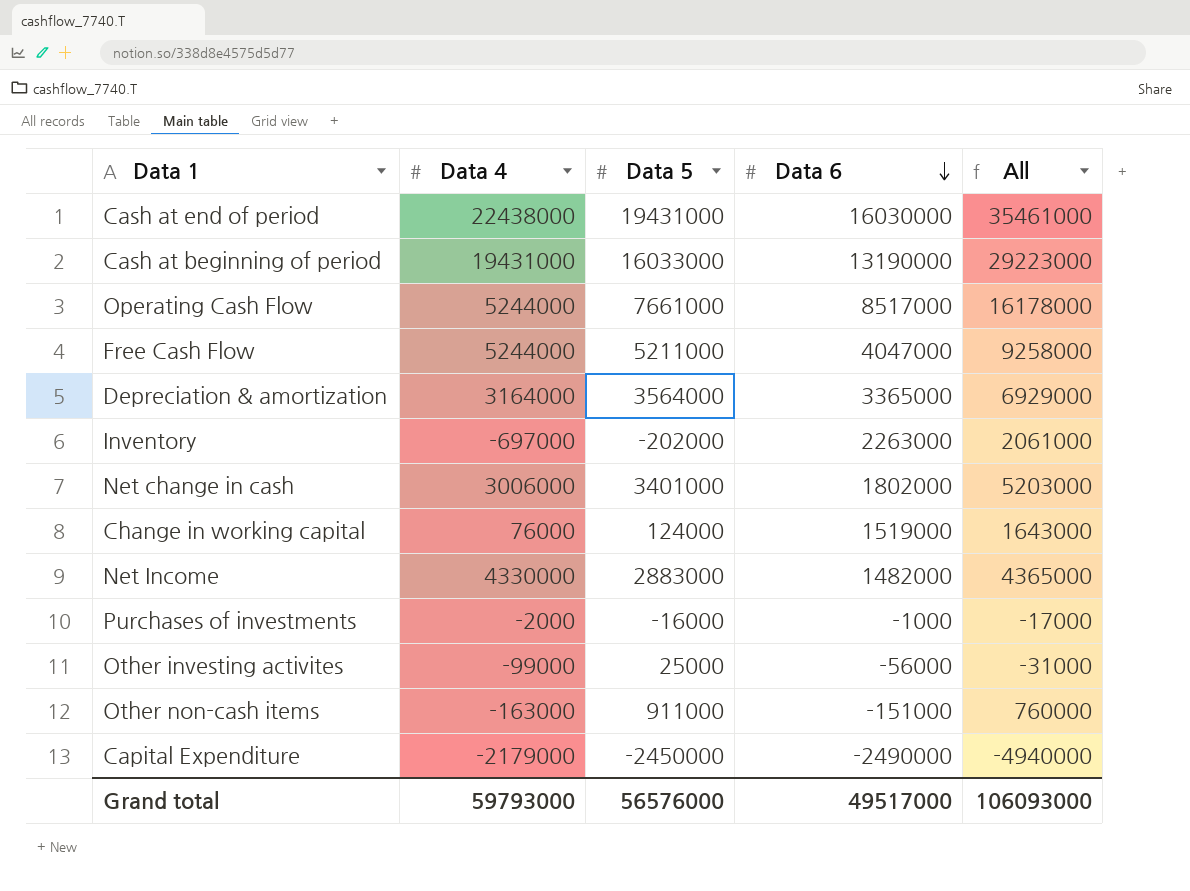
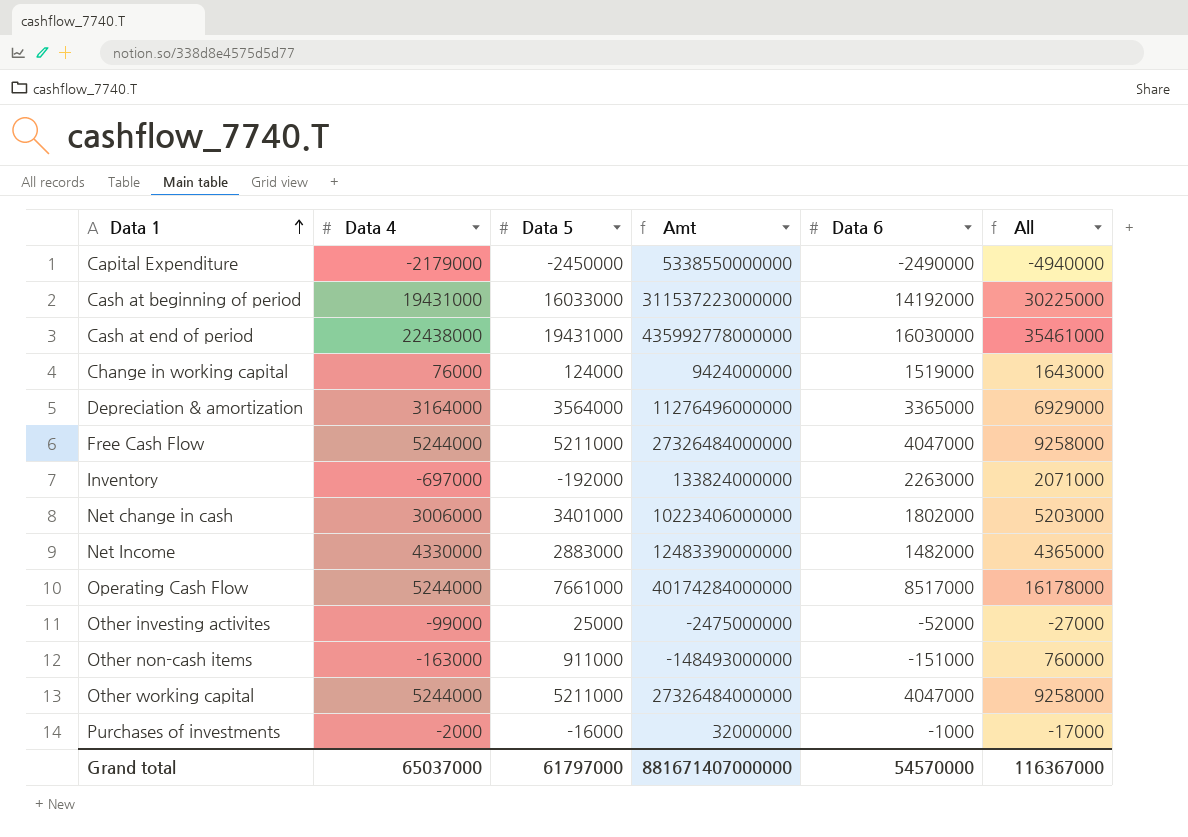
row order: Data 6 descending -> Data 1 ascending
column Amt | formula: none -> [Data 4] * [Data 5]
Cash at beginning of period | Data 6: 13190000 -> 14192000
Cash at beginning of period | All: 29223000 -> 30225000
Inventory | Data 5: -202000 -> -192000
Inventory | All: 2061000 -> 2071000
Other investing activites | Data 6: -56000 -> -52000
Other investing activites | All: -31000 -> -27000
row Other working capital: none -> 5244000 | 5211000 | 27326484000000 | 4047000 | 9258000
Grand total | Data 4: 59793000 -> 65037000
Grand total | Data 5: 56576000 -> 61797000
Grand total | Data 6: 49517000 -> 54570000
Grand total | All: 106093000 -> 116367000

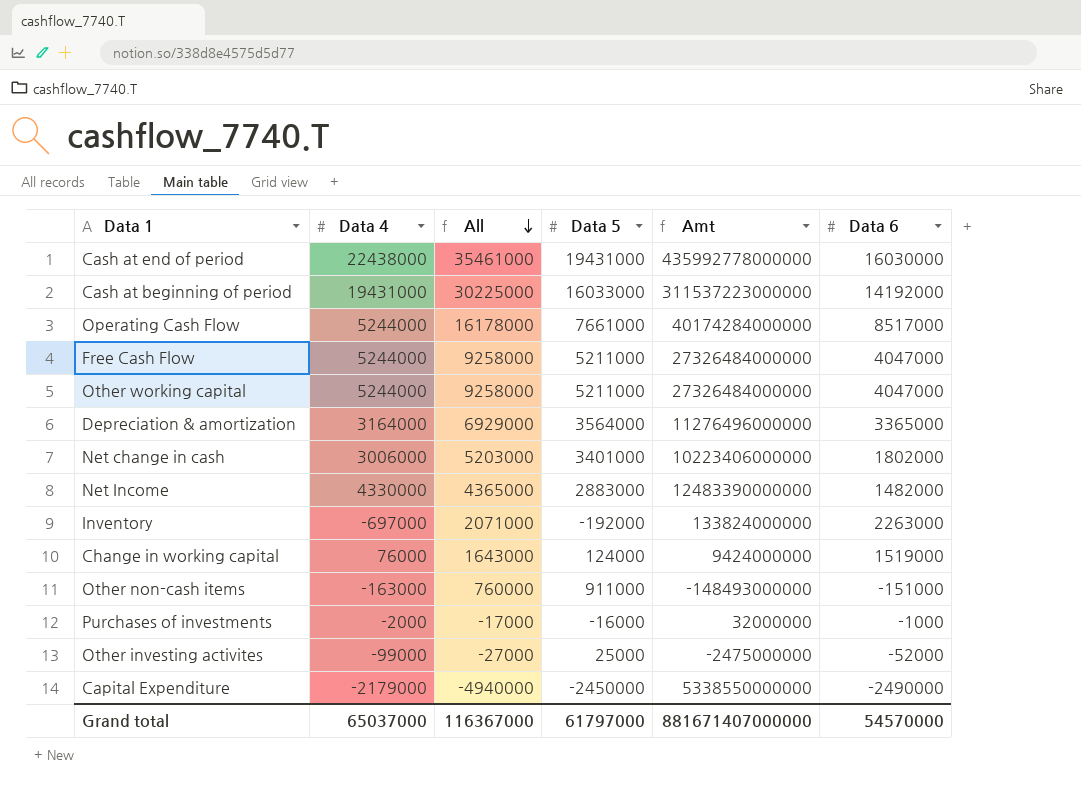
row order: Data 1 ascending -> All descending
column All | position: 6 -> 3

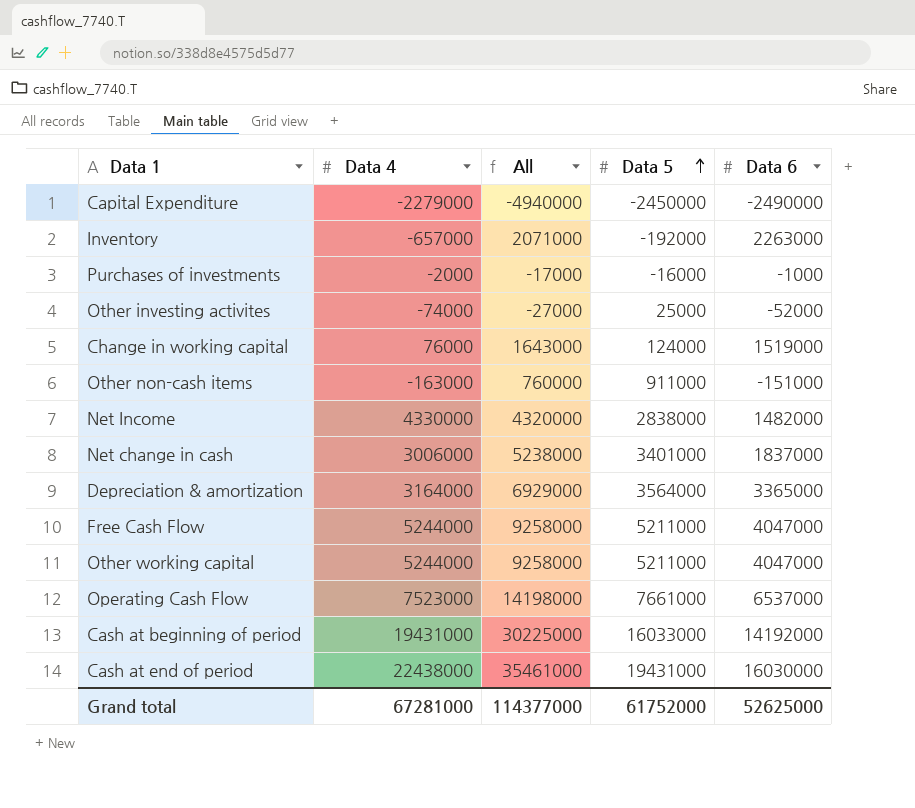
row order: All descending -> Data 5 ascending
column Amt | formula: [Data 4] * [Data 5] -> none
Capital Expenditure | Data 4: -2179000 -> -2279000
Inventory | Data 4: -697000 -> -657000
Other investing activites | Data 4: -99000 -> -74000
Net Income | All: 4365000 -> 4320000
Net Income | Data 5: 2883000 -> 2838000
Net change in cash | All: 5203000 -> 5238000
Net change in cash | Data 6: 1802000 -> 1837000
Operating Cash Flow | Data 4: 5244000 -> 7523000
Operating Cash Flow | All: 16178000 -> 14198000
Operating Cash Flow | Data 6: 8517000 -> 6537000
Grand total | Data 4: 65037000 -> 67281000
Grand total | All: 116367000 -> 114377000
Grand total | Data 5: 61797000 -> 61752000
Grand total | Data 6: 54570000 -> 52625000

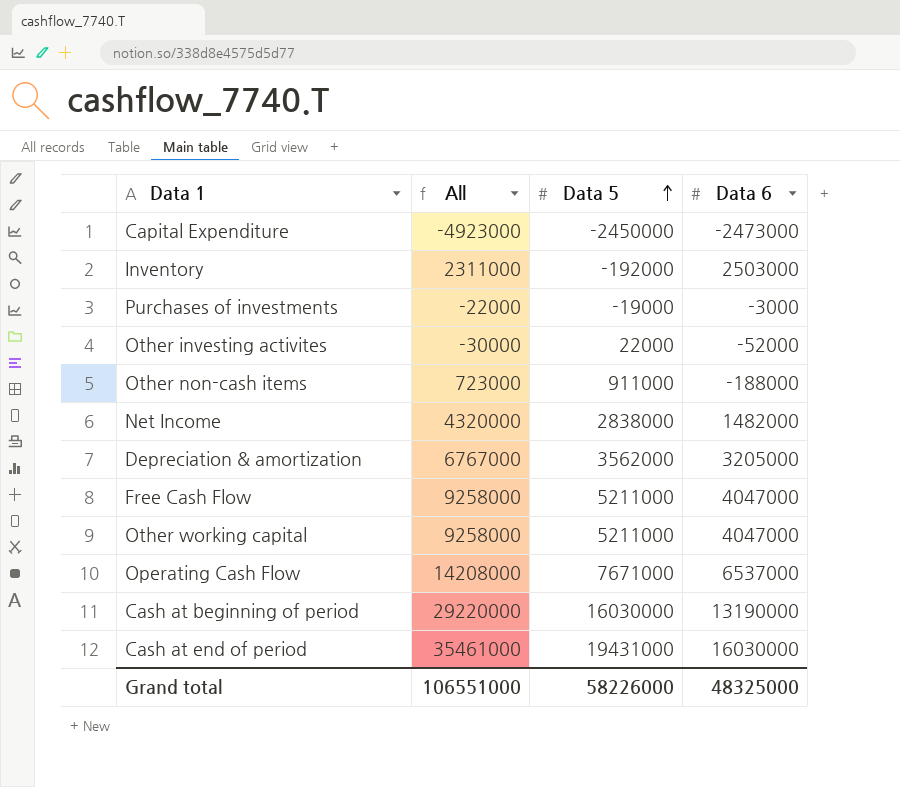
column Data 4 | position: 2 -> none
row Change in working capital: 76000 | 1643000 | 124000 | 1519000 -> none
row Net change in cash: 3006000 | 5238000 | 3401000 | 1837000 -> none
Capital Expenditure | All: -4940000 -> -4923000
Capital Expenditure | Data 6: -2490000 -> -2473000
Inventory | All: 2071000 -> 2311000
Inventory | Data 6: 2263000 -> 2503000
Purchases of investments | All: -17000 -> -22000
Purchases of investments | Data 5: -16000 -> -19000
Purchases of investments | Data 6: -1000 -> -3000
Other investing activites | All: -27000 -> -30000
Other investing activites | Data 5: 25000 -> 22000
Other non-cash items | All: 760000 -> 723000
Other non-cash items | Data 6: -151000 -> -188000
Depreciation & amortization | All: 6929000 -> 6767000
Depreciation & amortization | Data 5: 3564000 -> 3562000
Depreciation & amortization | Data 6: 3365000 -> 3205000
Operating Cash Flow | All: 14198000 -> 14208000
Operating Cash Flow | Data 5: 7661000 -> 7671000
Cash at beginning of period | All: 30225000 -> 29220000
Cash at beginning of period | Data 5: 16033000 -> 16030000
Cash at beginning of period | Data 6: 14192000 -> 13190000
Grand total | All: 114377000 -> 106551000
Grand total | Data 5: 61752000 -> 58226000
Grand total | Data 6: 52625000 -> 48325000

